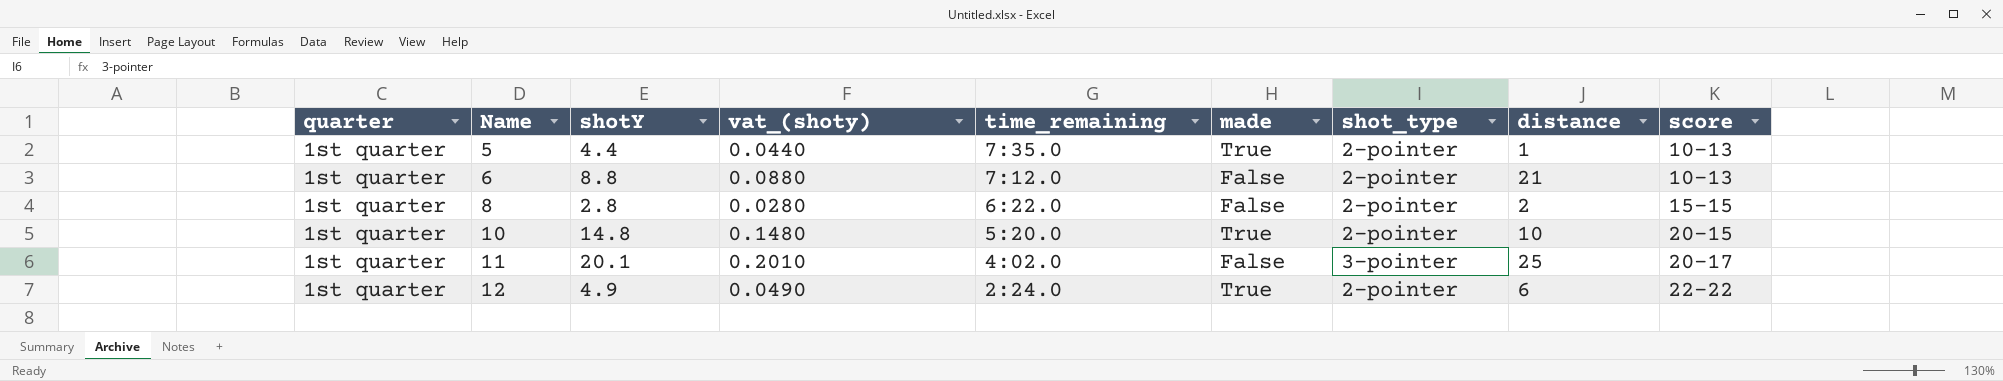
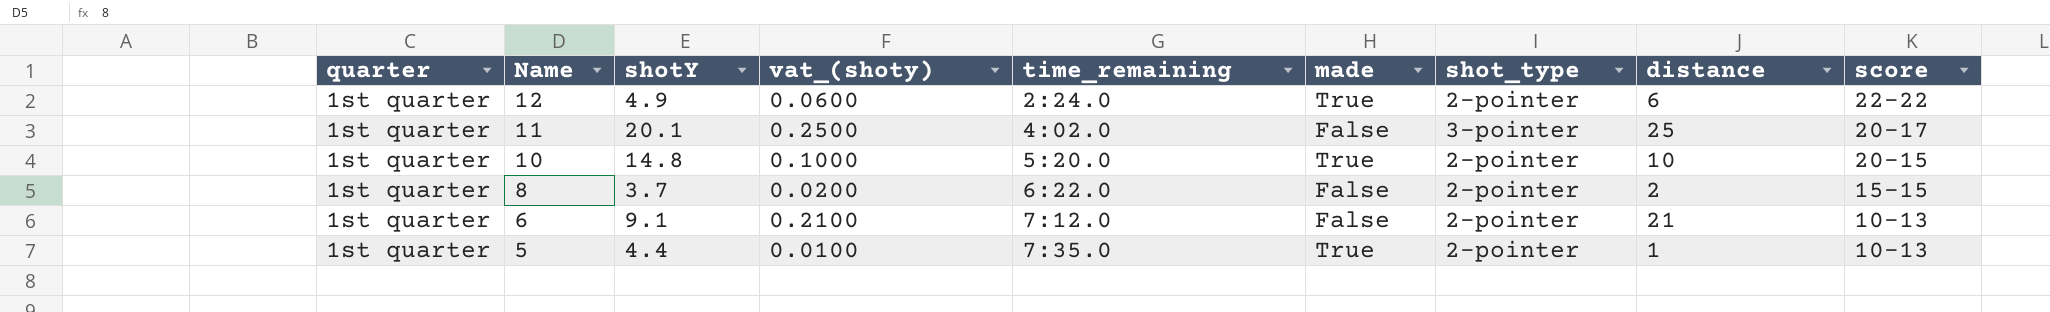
row order: Name ascending -> Name descending
column vat_(shoty) | formula: [shotY] * 0.01 -> [distance] * 0.01
8 | shotY: 2.8 -> 3.7
6 | shotY: 8.8 -> 9.1

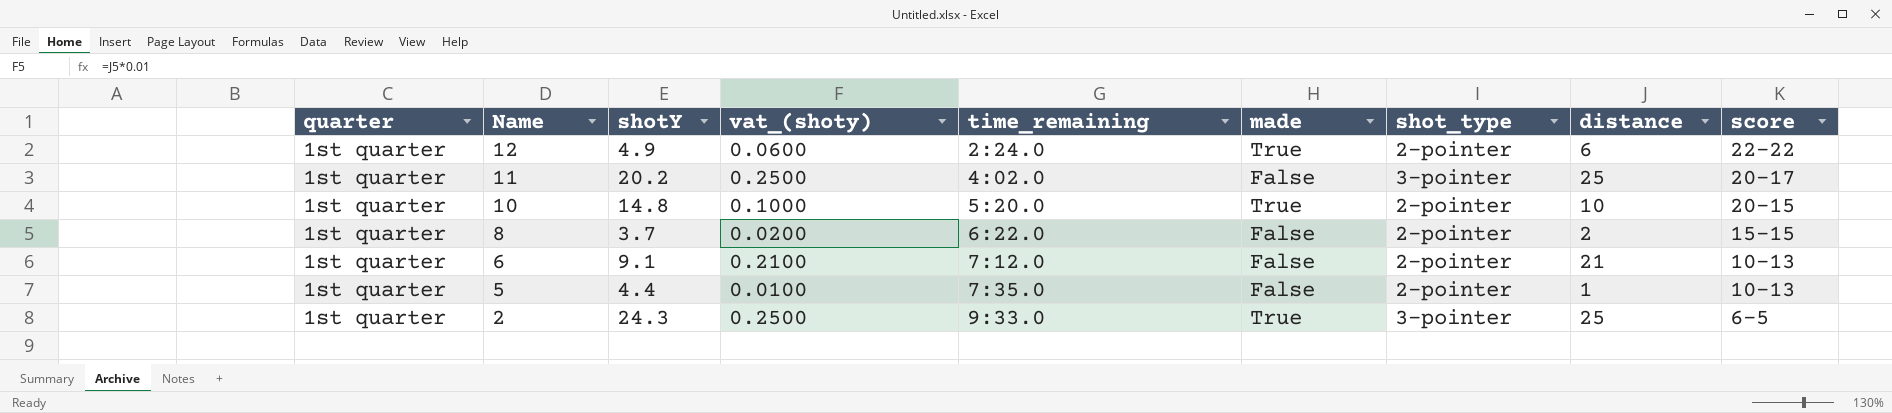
11 | shotY: 20.1 -> 20.2
5 | made: True -> False
row 2: none -> 1st quarter | 24.3 | 0.2500 | 9:33.0 | True | 3-pointer | 25 | 6-5

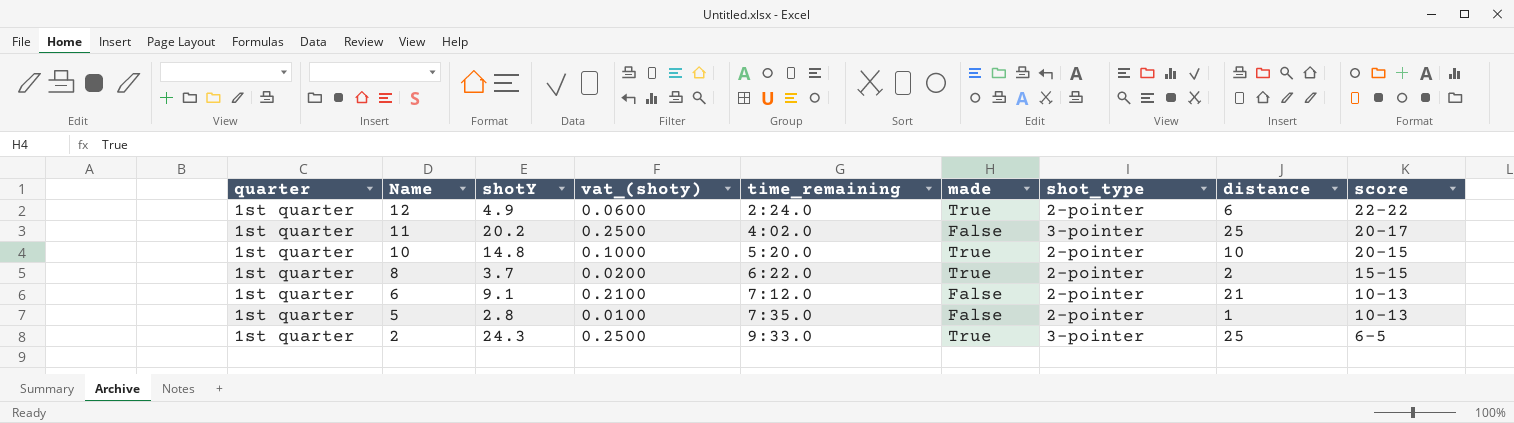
8 | made: False -> True
5 | shotY: 4.4 -> 2.8

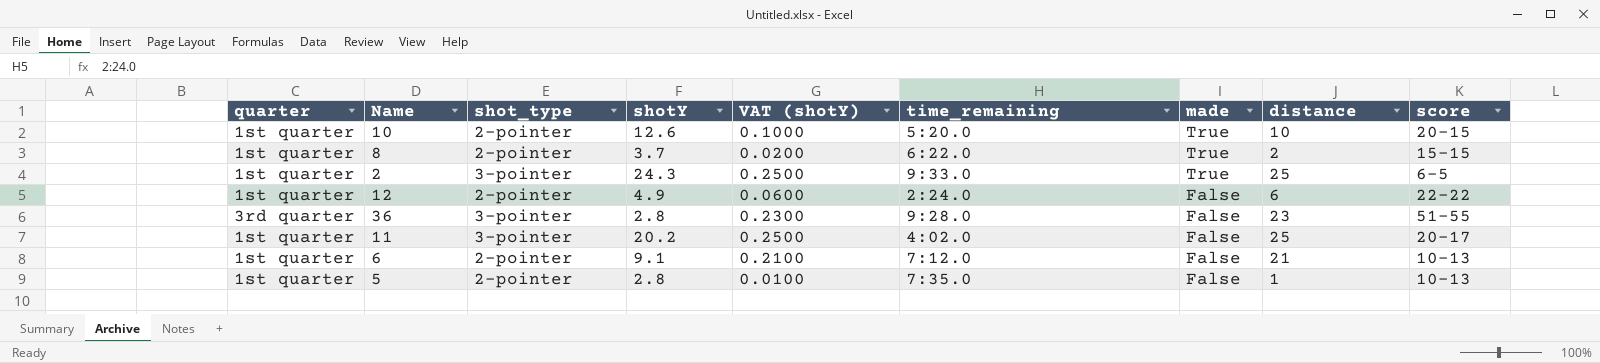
row order: Name descending -> made descending
column shot_type | position: 7 -> 3
column name: vat_(shoty) -> VAT (shotY)
10 | shotY: 14.8 -> 12.6
12 | made: True -> False
row 36: none -> 3rd quarter | 3-pointer | 2.8 | 0.2300 | 9:28.0 | False | 23 | 51-55

